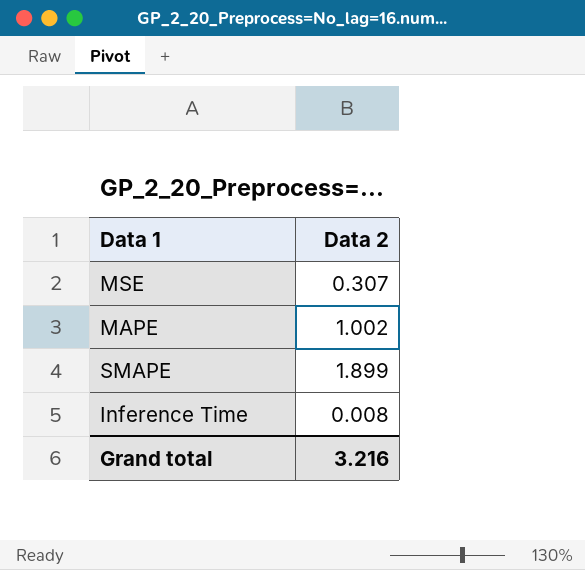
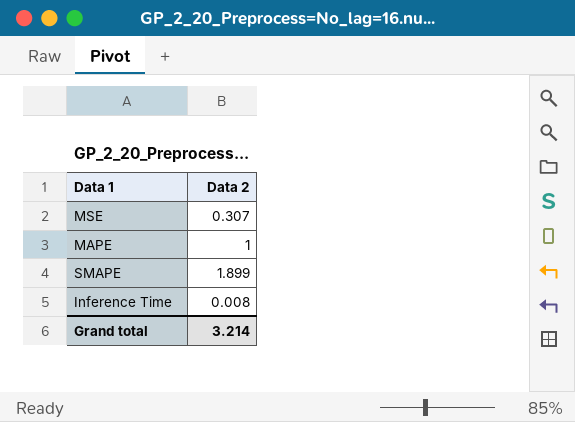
MAPE | Data 2: 1.002 -> 1
Grand total | Data 2: 3.216 -> 3.214

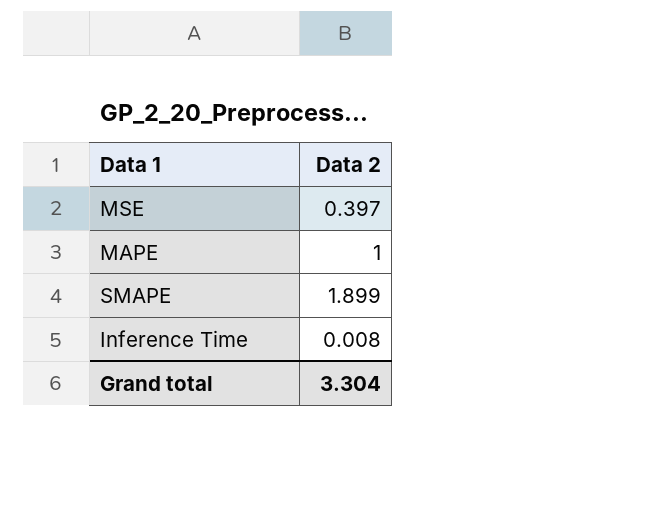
MSE | Data 2: 0.307 -> 0.397
Grand total | Data 2: 3.214 -> 3.304

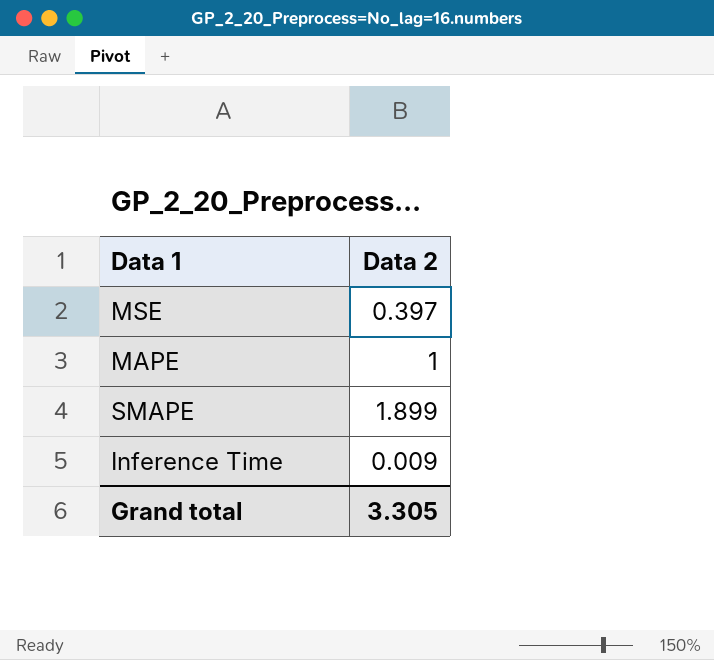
Inference Time | Data 2: 0.008 -> 0.009
Grand total | Data 2: 3.304 -> 3.305

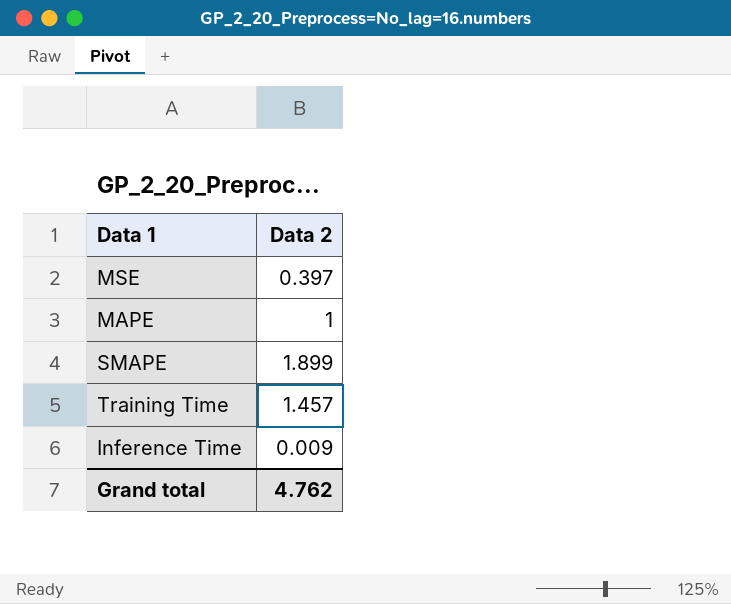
row Training Time: none -> 1.457
Grand total | Data 2: 3.305 -> 4.762

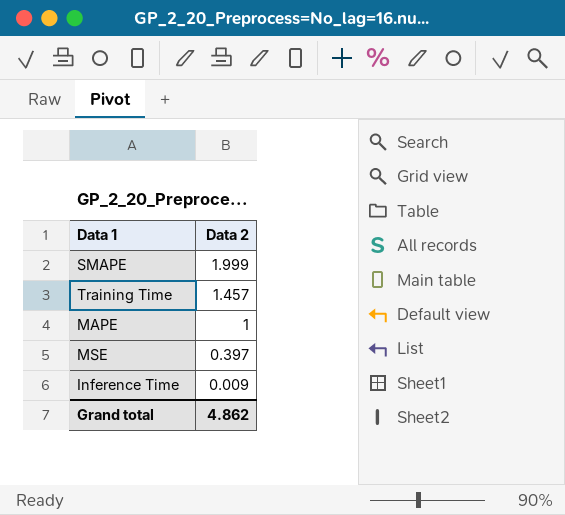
row order: none -> Data 2 descending
SMAPE | Data 2: 1.899 -> 1.999
Grand total | Data 2: 4.762 -> 4.862

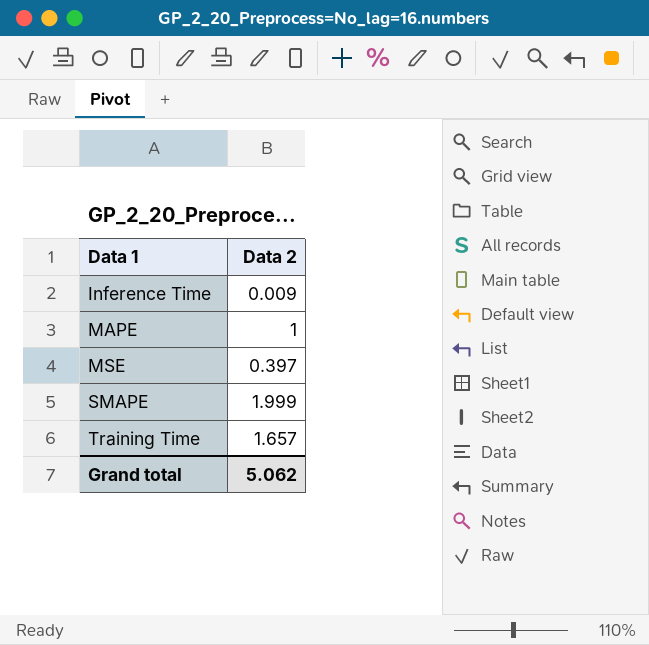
row order: Data 2 descending -> Data 1 ascending
Training Time | Data 2: 1.457 -> 1.657
Grand total | Data 2: 4.862 -> 5.062

